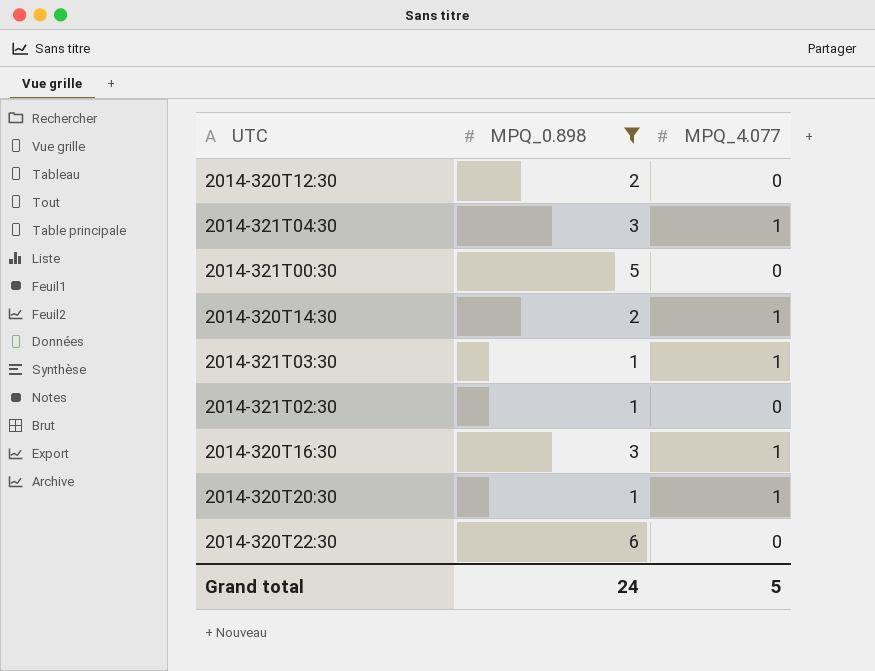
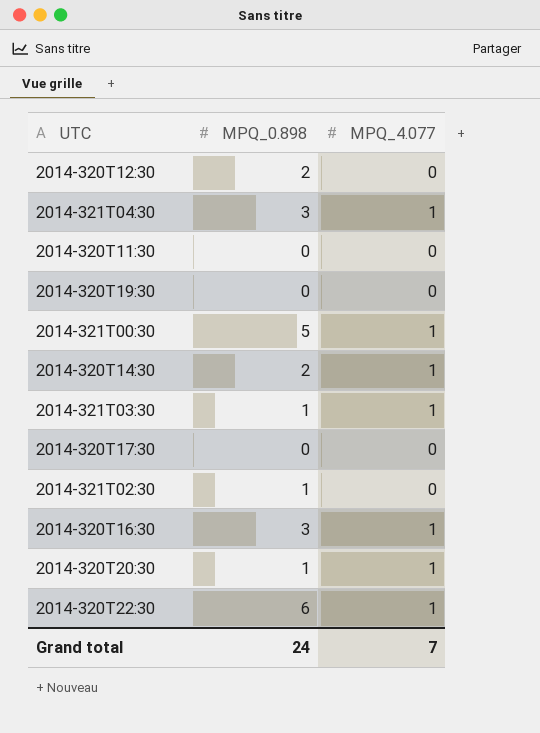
filter: MPQ_0.898 != 0 -> none
2014-321T00:30 | MPQ_4.077: 0 -> 1
2014-320T22:30 | MPQ_4.077: 0 -> 1
Grand total | MPQ_4.077: 5 -> 7

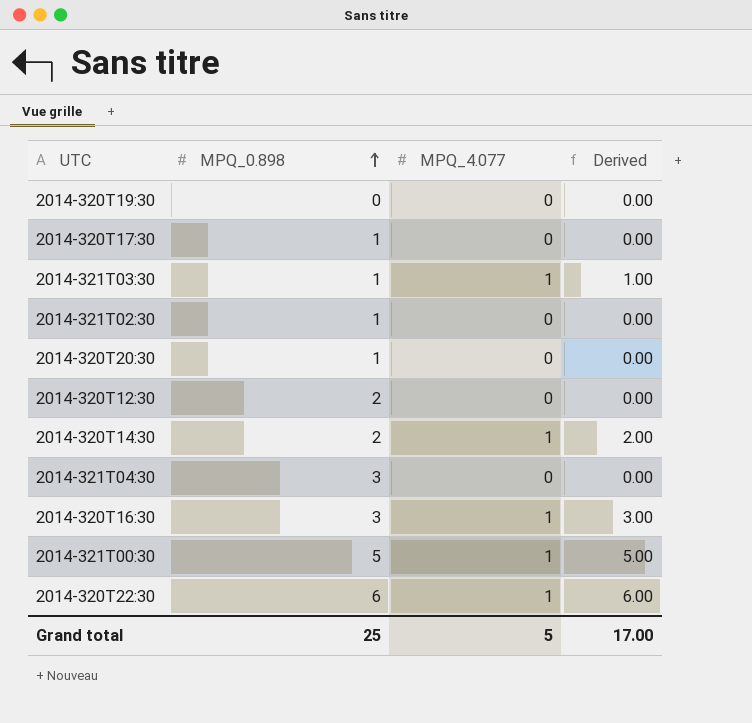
row order: none -> MPQ_0.898 ascending
column Derived | formula: none -> [MPQ_0.898] * [MPQ_4.077]
row 2014-320T11:30: 0 | 0 -> none
2014-320T17:30 | MPQ_0.898: 0 -> 1
2014-320T20:30 | MPQ_4.077: 1 -> 0
2014-321T04:30 | MPQ_4.077: 1 -> 0
Grand total | MPQ_0.898: 24 -> 25
Grand total | MPQ_4.077: 7 -> 5

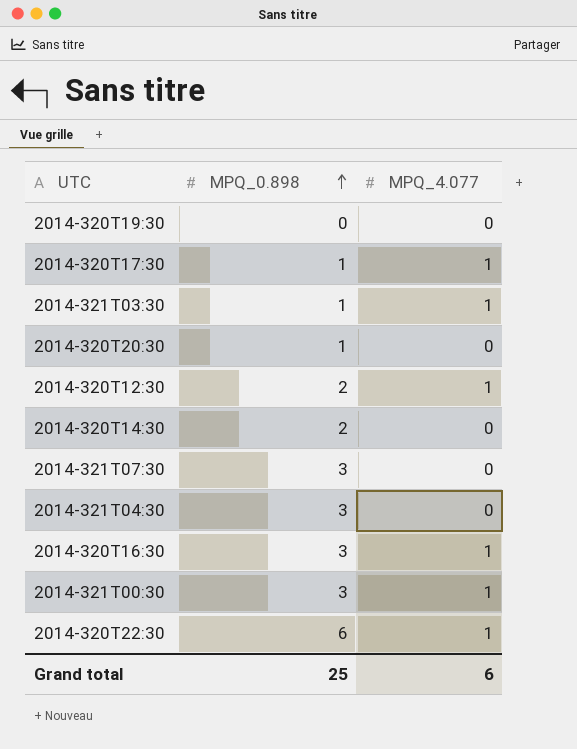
column Derived | formula: [MPQ_0.898] * [MPQ_4.077] -> none
row 2014-321T02:30: 1 | 0 | 0.00 -> none
2014-320T17:30 | MPQ_4.077: 0 -> 1
2014-320T12:30 | MPQ_4.077: 0 -> 1
2014-320T14:30 | MPQ_4.077: 1 -> 0
row 2014-321T07:30: none -> 3 | 0
2014-321T00:30 | MPQ_0.898: 5 -> 3
Grand total | MPQ_4.077: 5 -> 6

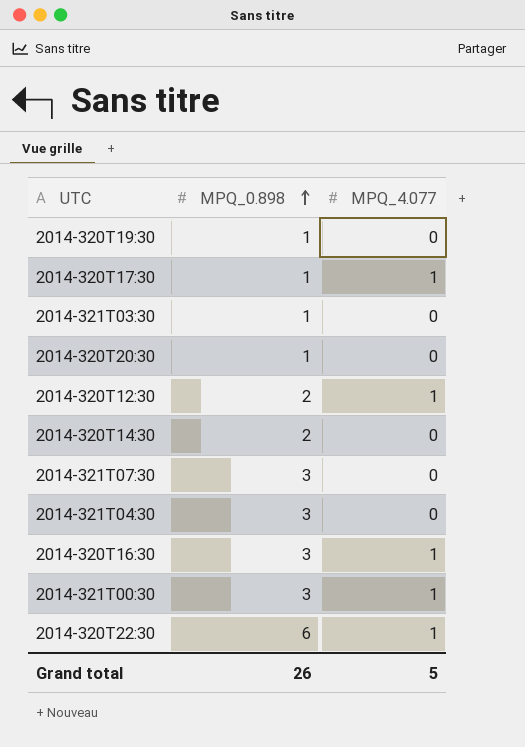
2014-320T19:30 | MPQ_0.898: 0 -> 1
2014-321T03:30 | MPQ_4.077: 1 -> 0
Grand total | MPQ_0.898: 25 -> 26
Grand total | MPQ_4.077: 6 -> 5

